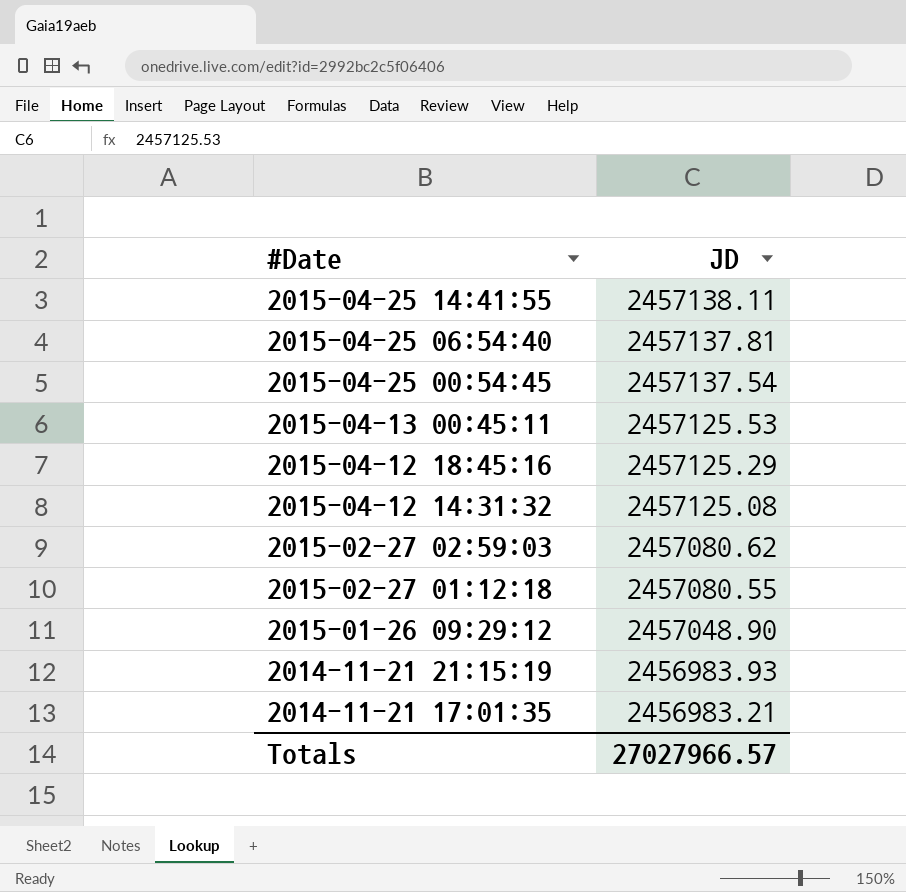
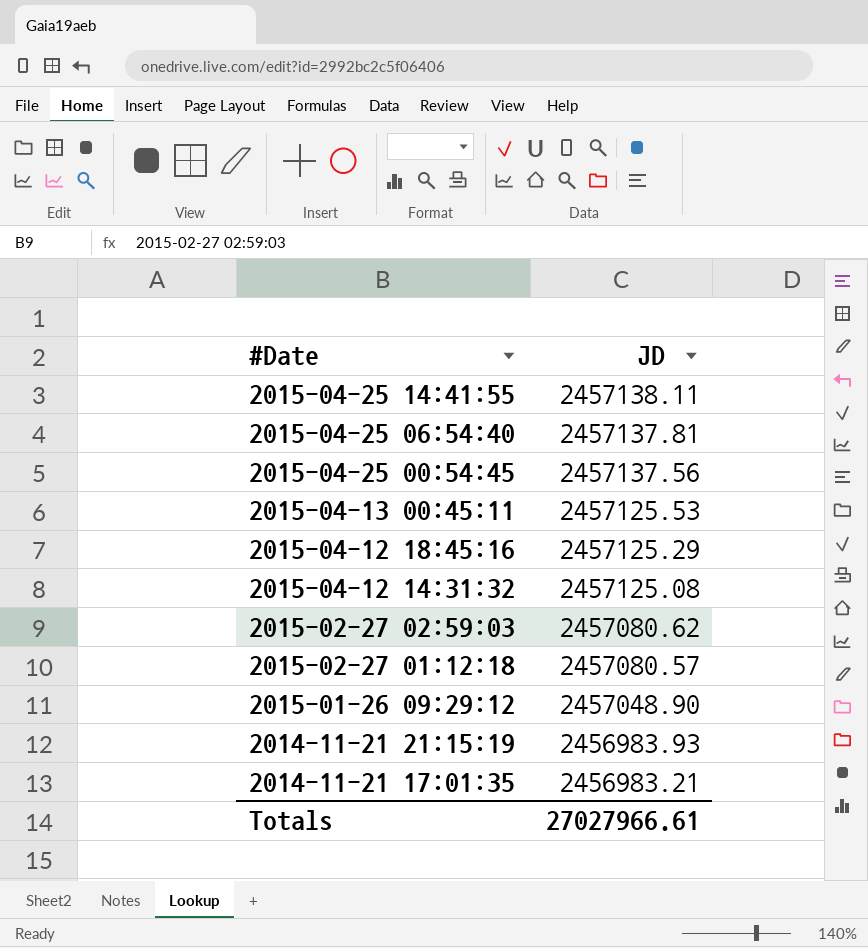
2015-04-25 00:54:45 | JD: 2457137.54 -> 2457137.56
2015-02-27 01:12:18 | JD: 2457080.55 -> 2457080.57
Totals | JD: 27027966.57 -> 27027966.61

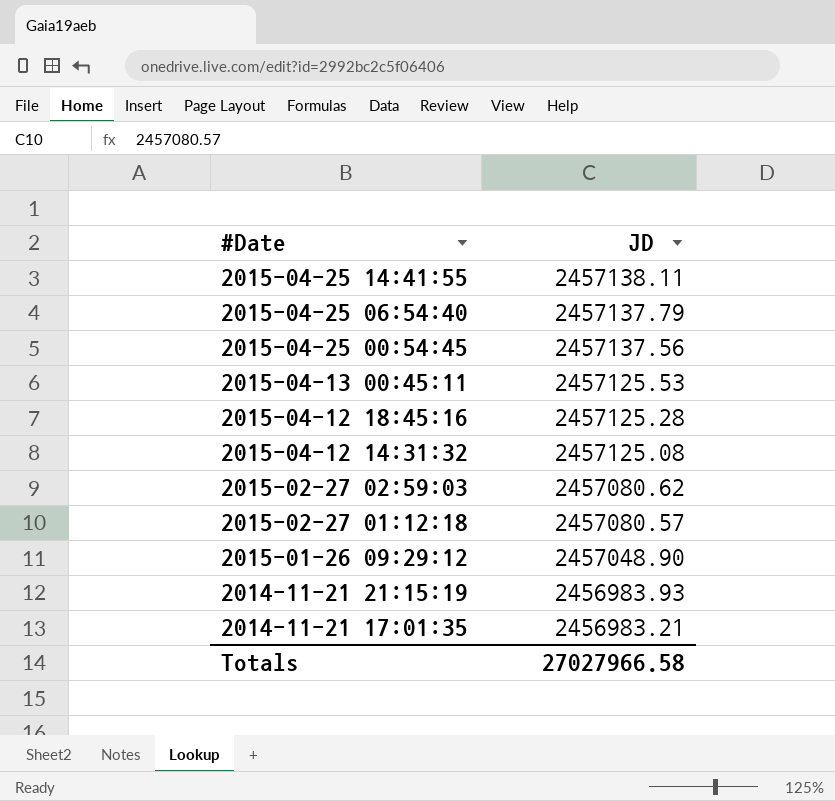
2015-04-25 06:54:40 | JD: 2457137.81 -> 2457137.79
2015-04-12 18:45:16 | JD: 2457125.29 -> 2457125.28
Totals | JD: 27027966.61 -> 27027966.58

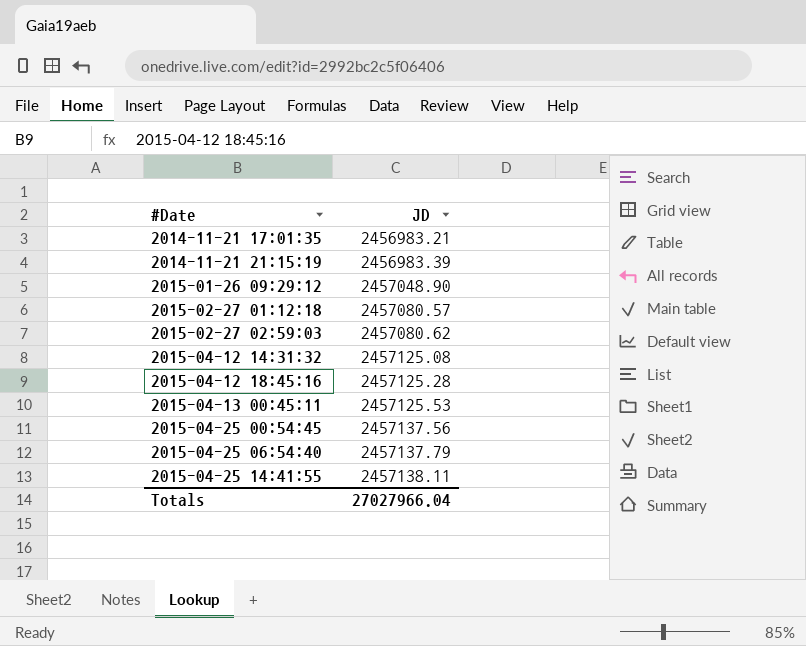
row order: #Date descending -> #Date ascending
2014-11-21 21:15:19 | JD: 2456983.93 -> 2456983.39
Totals | JD: 27027966.58 -> 27027966.04

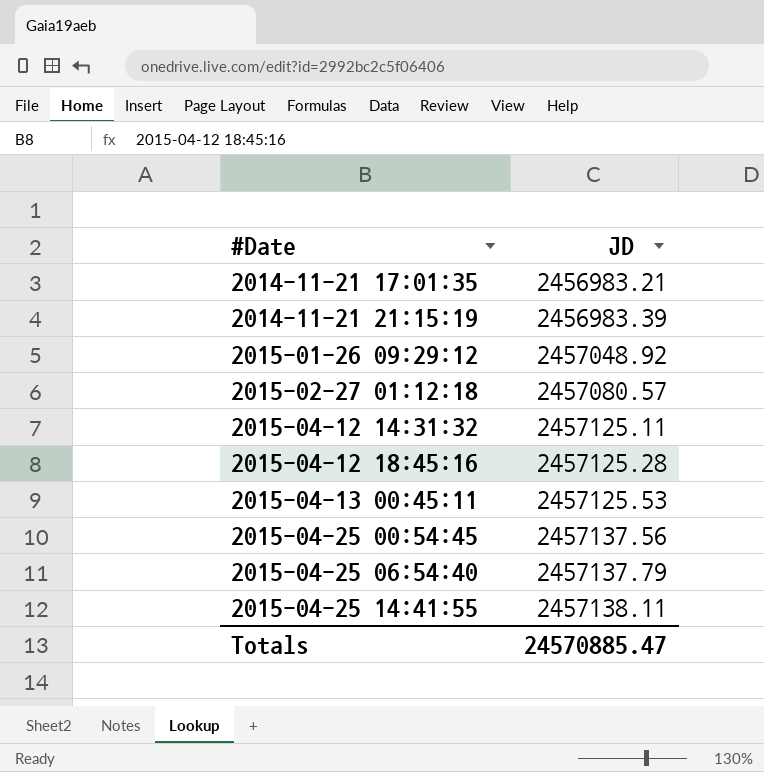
row 2015-02-27 02:59:03: 2457080.62 -> none
2015-01-26 09:29:12 | JD: 2457048.90 -> 2457048.92
2015-04-12 14:31:32 | JD: 2457125.08 -> 2457125.11
Totals | JD: 27027966.04 -> 24570885.47

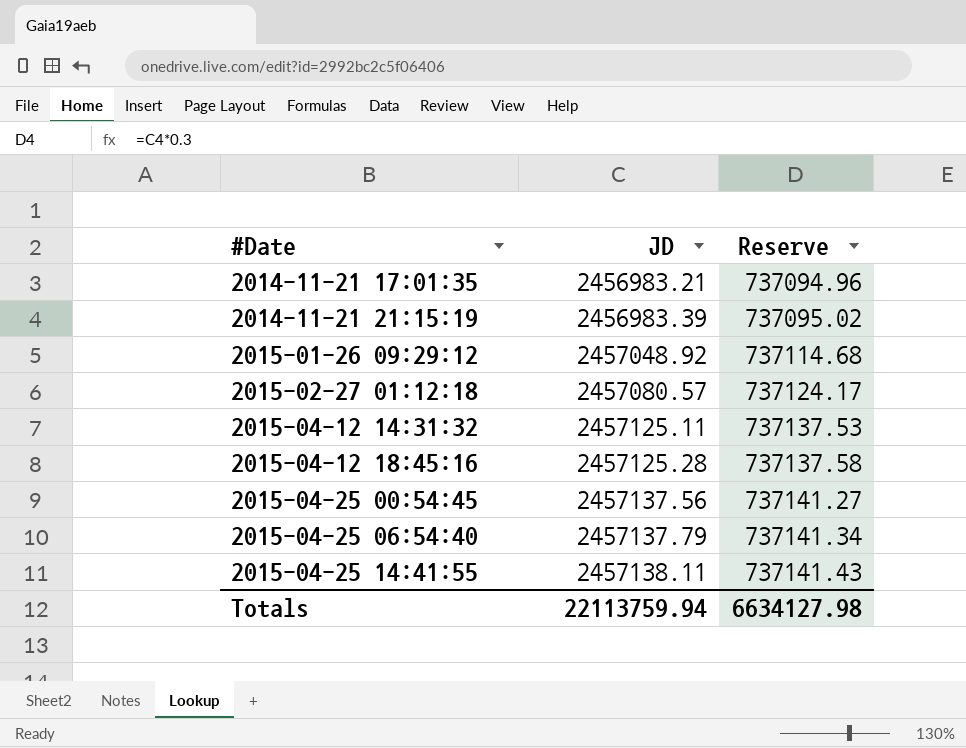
column Reserve | formula: none -> [JD] * 0.3
row 2015-04-13 00:45:11: 2457125.53 -> none
Totals | JD: 24570885.47 -> 22113759.94

